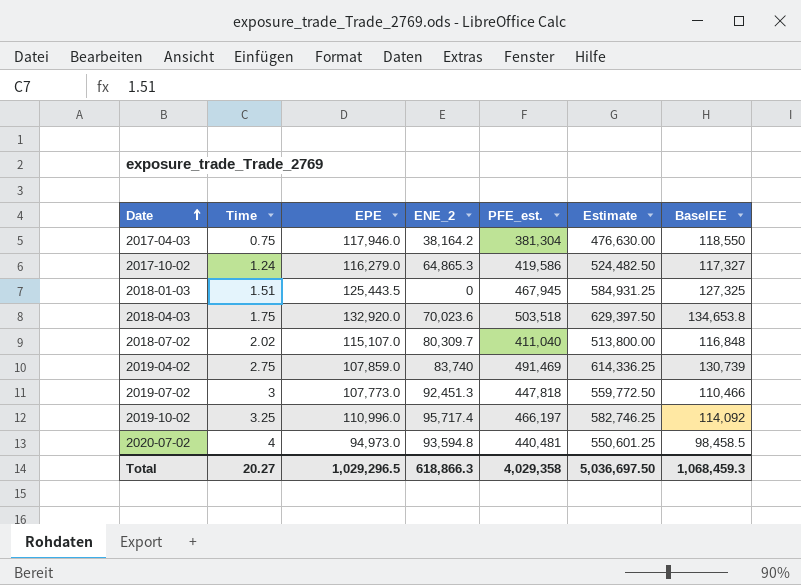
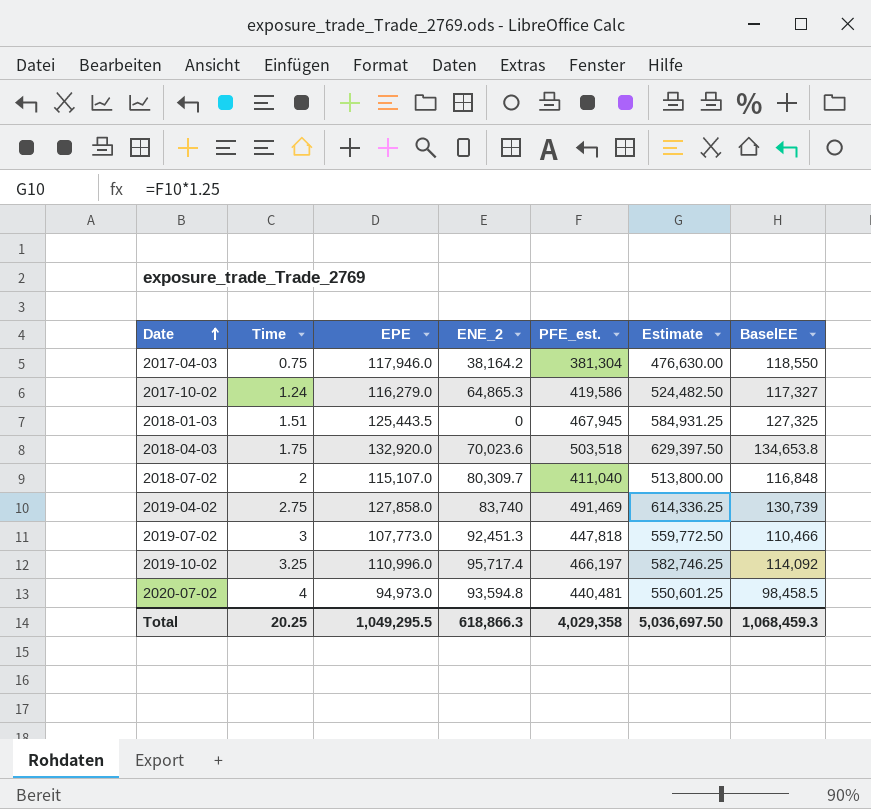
2018-07-02 | Time: 2.02 -> 2
2019-04-02 | EPE: 107,859.0 -> 127,858.0
Total | Time: 20.27 -> 20.25
Total | EPE: 1,029,296.5 -> 1,049,295.5

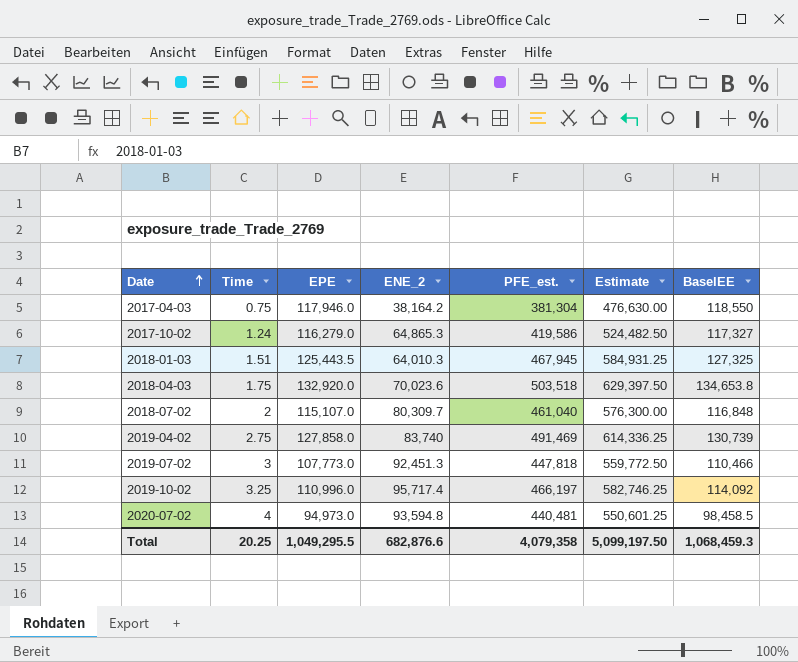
2018-01-03 | ENE_2: 0 -> 64,010.3
2018-07-02 | PFE_est.: 411,040 -> 461,040
2018-07-02 | Estimate: 513,800.00 -> 576,300.00
Total | ENE_2: 618,866.3 -> 682,876.6
Total | PFE_est.: 4,029,358 -> 4,079,358
Total | Estimate: 5,036,697.50 -> 5,099,197.50

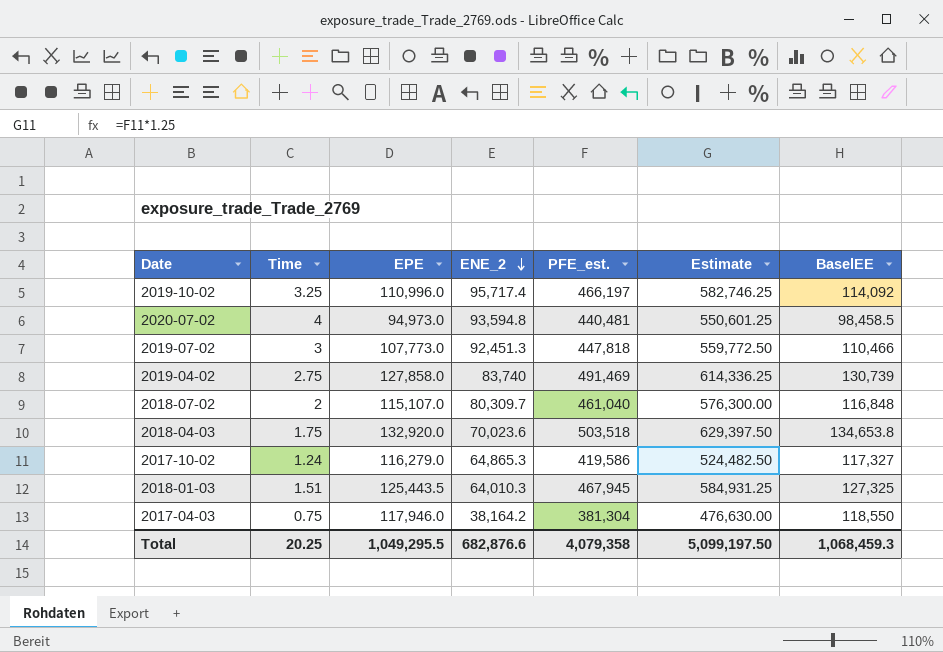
row order: Date ascending -> ENE_2 descending

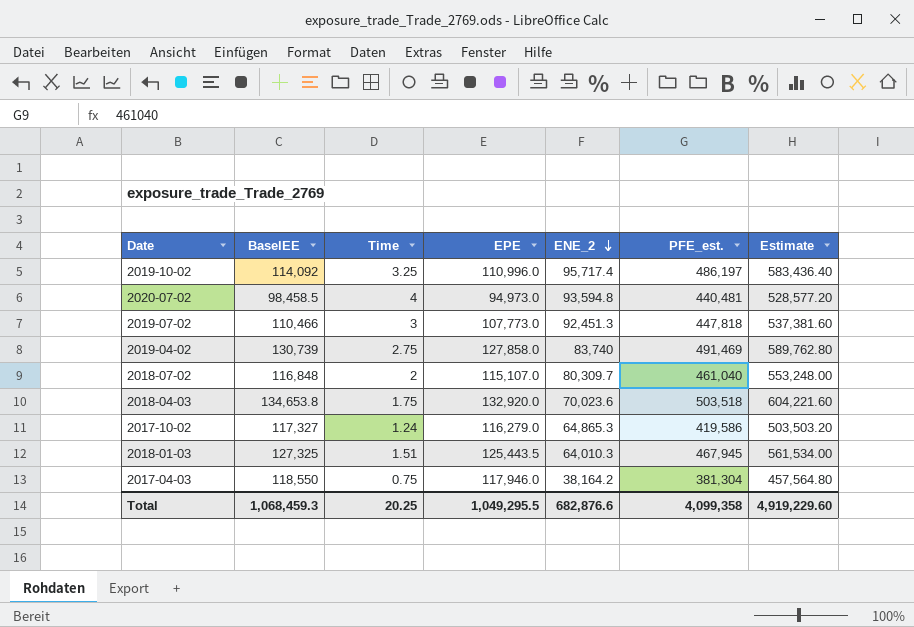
column BaselEE | position: 7 -> 2
column Estimate | formula: [PFE_est.] * 1.25 -> [PFE_est.] * 1.2
2019-10-02 | PFE_est.: 466,197 -> 486,197
Total | PFE_est.: 4,079,358 -> 4,099,358
Total | Estimate: 5,099,197.50 -> 4,919,229.60

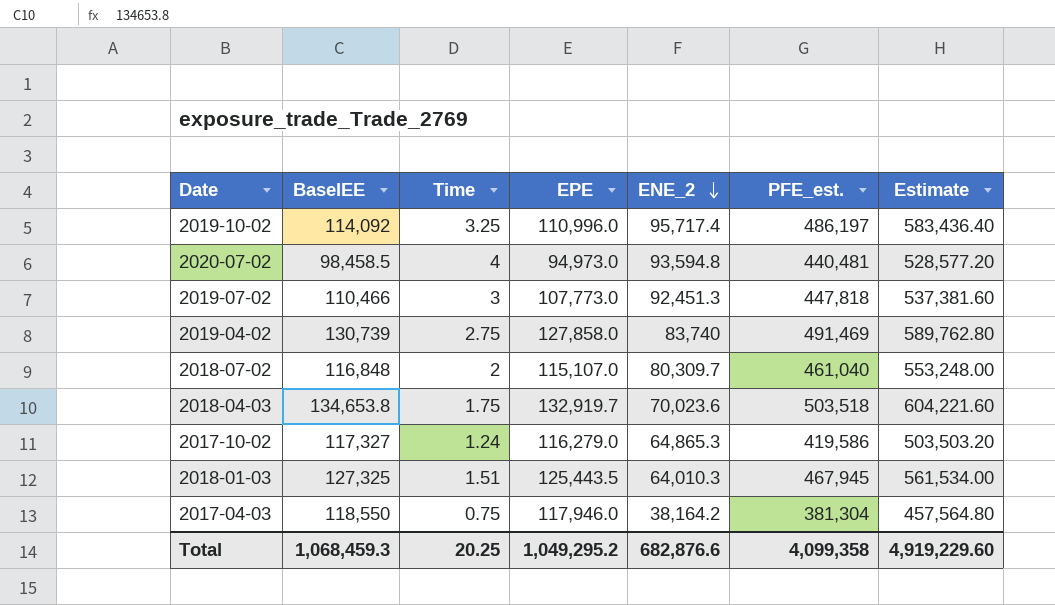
2018-04-03 | EPE: 132,920.0 -> 132,919.7
Total | EPE: 1,049,295.5 -> 1,049,295.2

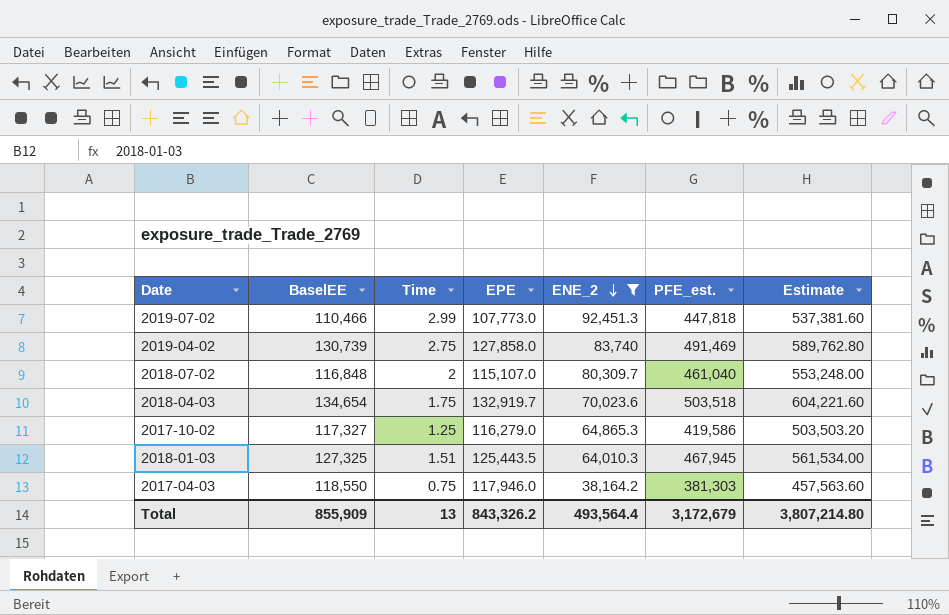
filter: none -> ENE_2 <= 92,451.3
2019-07-02 | Time: 3 -> 2.99
2018-04-03 | BaselEE: 134,653.8 -> 134,654
2017-10-02 | Time: 1.24 -> 1.25
2017-04-03 | PFE_est.: 381,304 -> 381,303
2017-04-03 | Estimate: 457,564.80 -> 457,563.60
Total | BaselEE: 1,068,459.3 -> 855,909
Total | Time: 20.25 -> 13
Total | EPE: 1,049,295.2 -> 843,326.2
Total | ENE_2: 682,876.6 -> 493,564.4
Total | PFE_est.: 4,099,358 -> 3,172,679
Total | Estimate: 4,919,229.60 -> 3,807,214.80

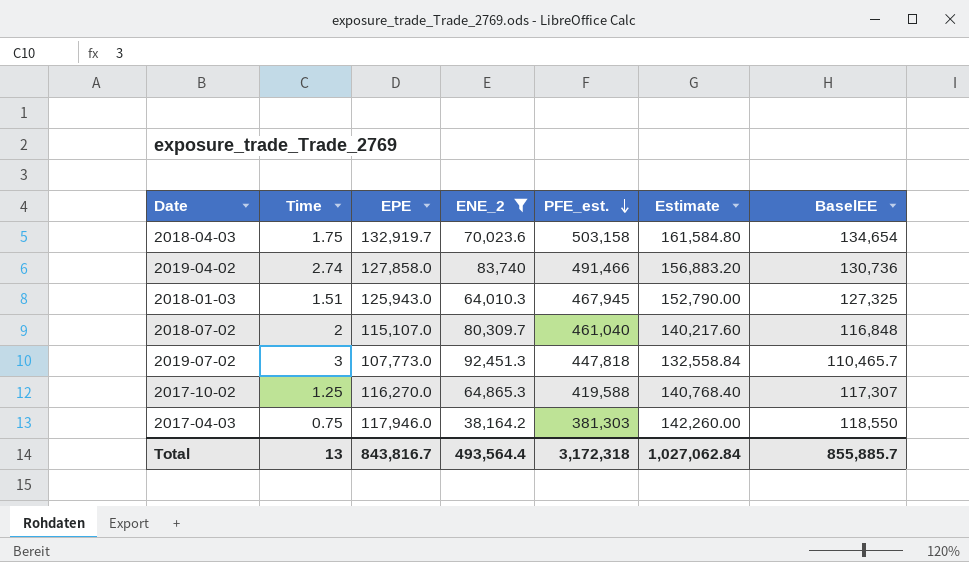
row order: ENE_2 descending -> PFE_est. descending
column Estimate | formula: [PFE_est.] * 1.2 -> [BaselEE] * 1.2
column BaselEE | position: 2 -> 7
2018-04-03 | PFE_est.: 503,518 -> 503,158
2019-04-02 | Time: 2.75 -> 2.74
2019-04-02 | PFE_est.: 491,469 -> 491,466
2019-04-02 | BaselEE: 130,739 -> 130,736
2018-01-03 | EPE: 125,443.5 -> 125,943.0
2019-07-02 | Time: 2.99 -> 3
2019-07-02 | BaselEE: 110,466 -> 110,465.7
2017-10-02 | EPE: 116,279.0 -> 116,270.0
2017-10-02 | PFE_est.: 419,586 -> 419,588
2017-10-02 | BaselEE: 117,327 -> 117,307
Total | EPE: 843,326.2 -> 843,816.7
Total | PFE_est.: 3,172,679 -> 3,172,318
Total | Estimate: 3,807,214.80 -> 1,027,062.84
Total | BaselEE: 855,909 -> 855,885.7

